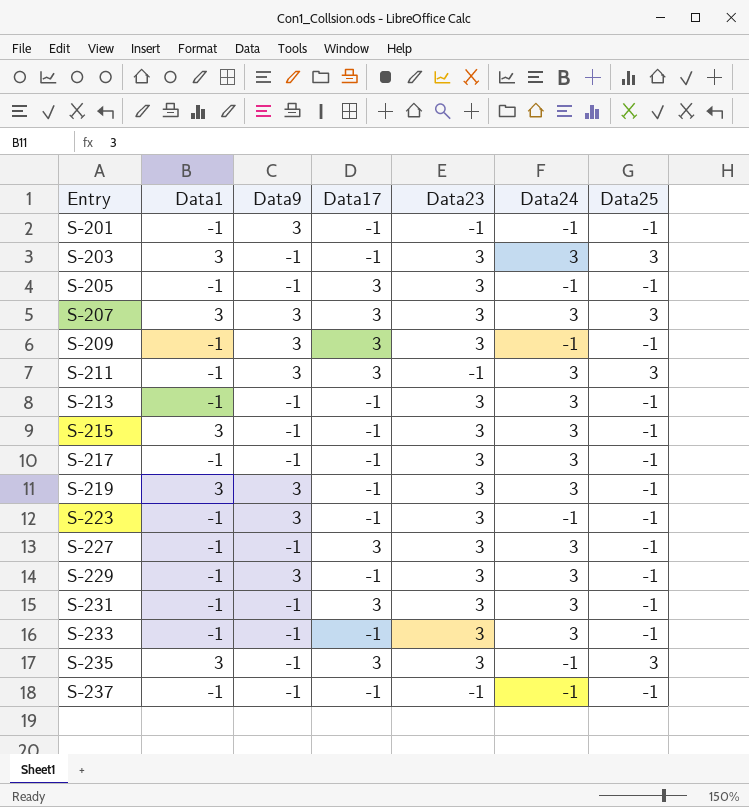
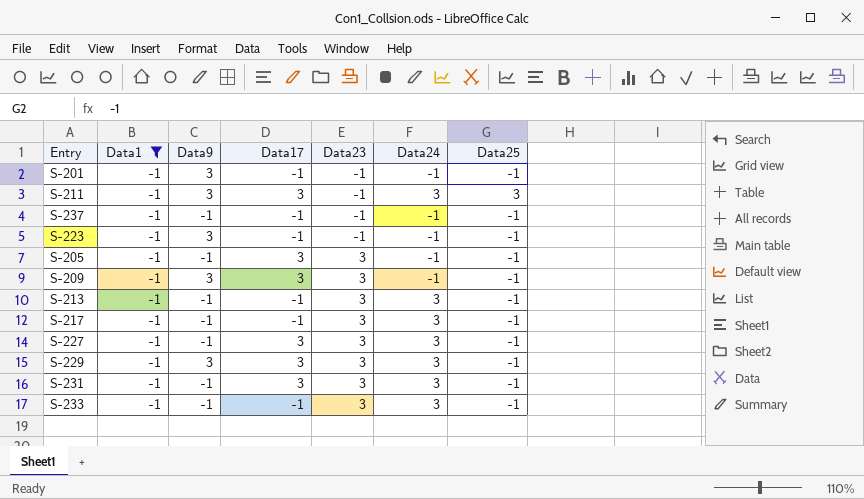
filter: none -> Data1 = -1
row order: Entry ascending -> Data23 ascending
S-223 | Data23: 3 -> -1
S-229 | Data17: -1 -> 3

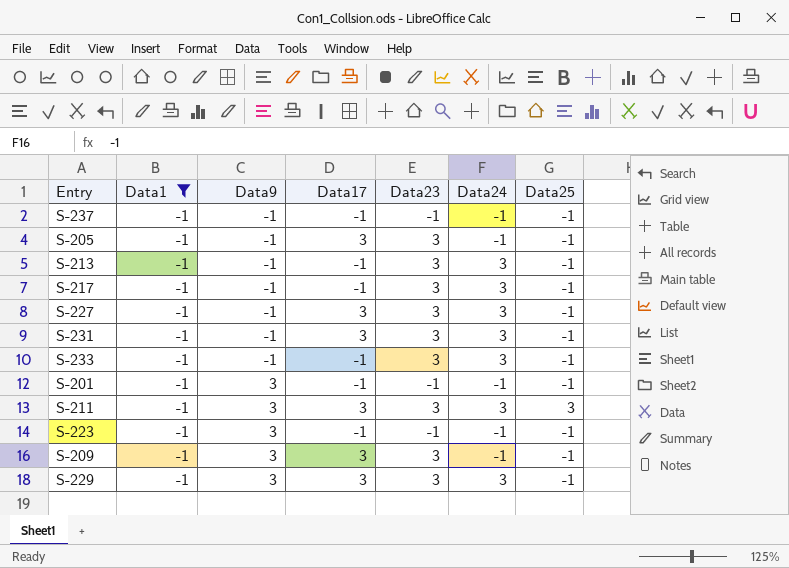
row order: Data23 ascending -> Data9 ascending
S-211 | Data23: -1 -> 3

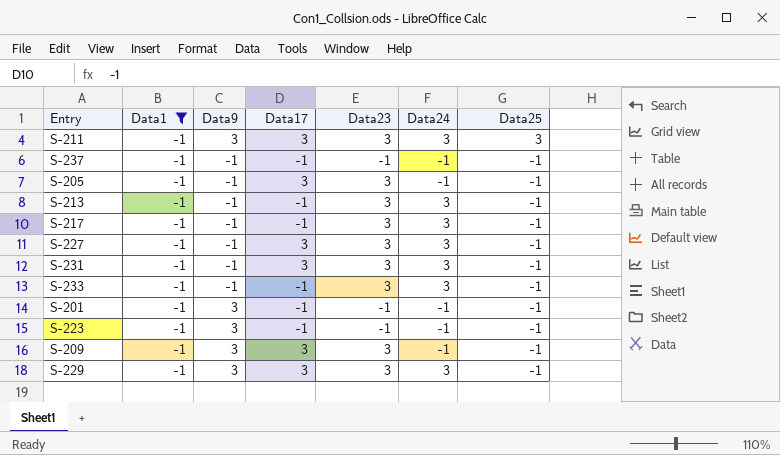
row order: Data9 ascending -> Data25 descending

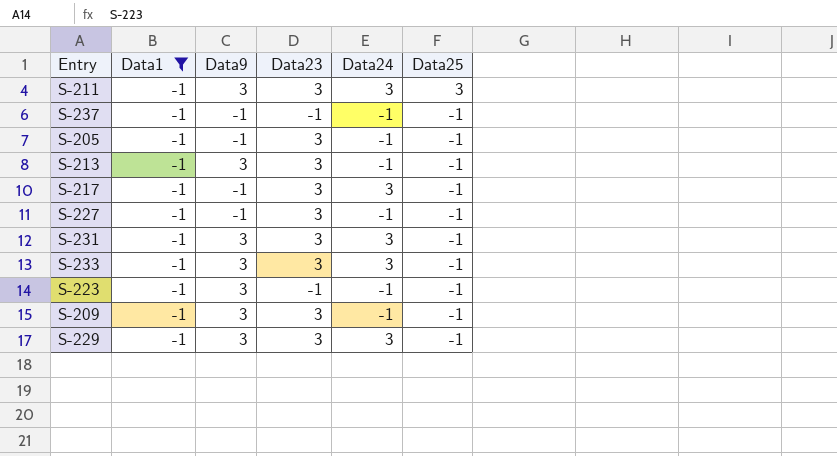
column Data17 | position: 4 -> none
row S-201: -1 | 3 | -1 | -1 | -1 | -1 -> none
S-213 | Data9: -1 -> 3
S-213 | Data24: 3 -> -1
S-227 | Data24: 3 -> -1
S-231 | Data9: -1 -> 3
S-233 | Data9: -1 -> 3

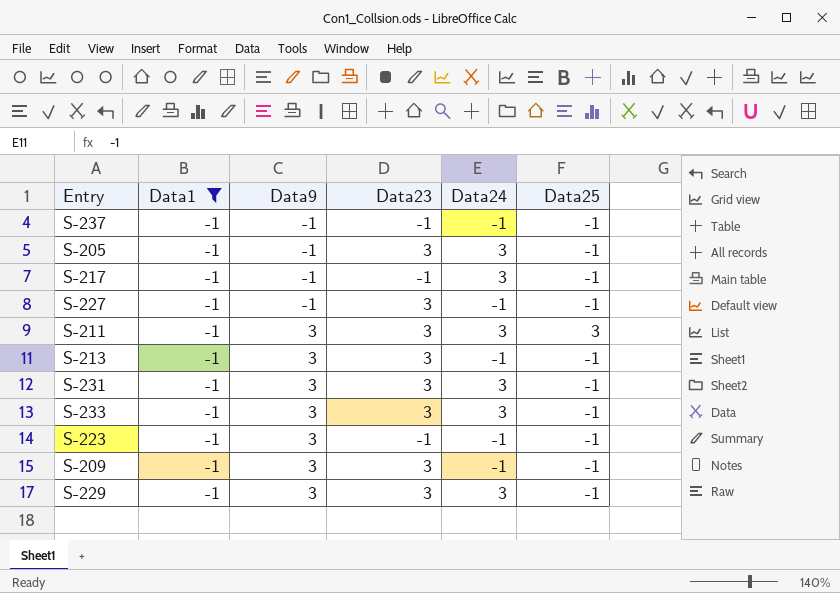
row order: Data25 descending -> Data9 ascending
S-205 | Data24: -1 -> 3
S-217 | Data23: 3 -> -1

